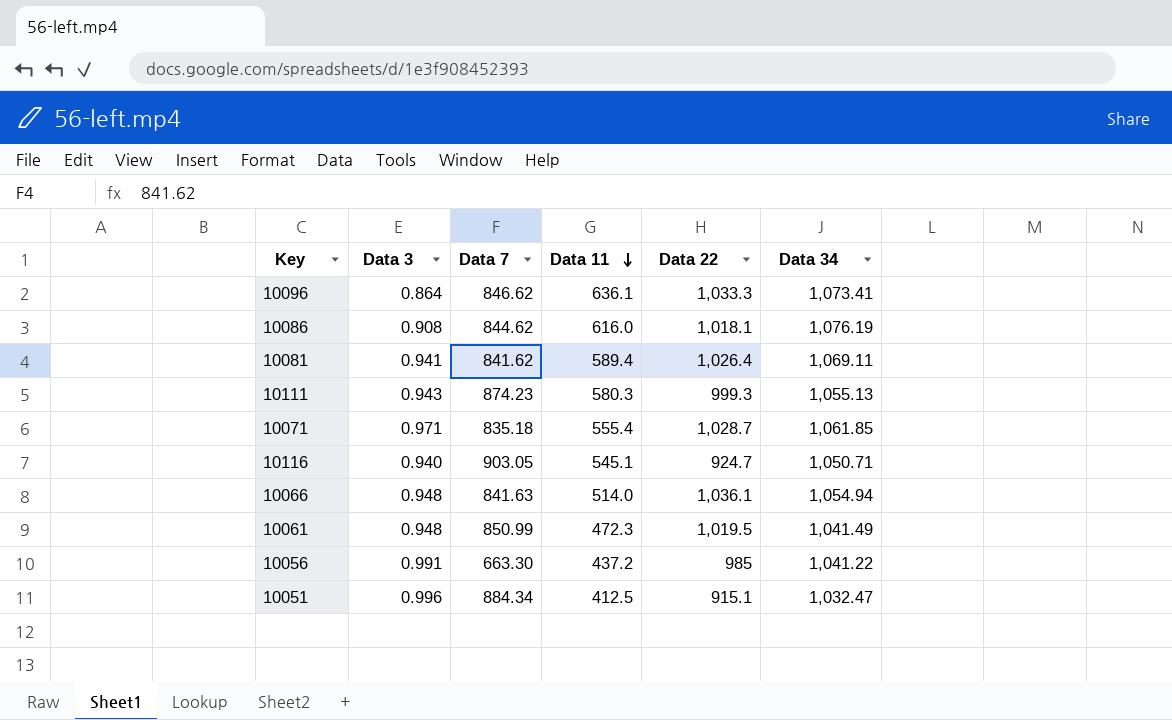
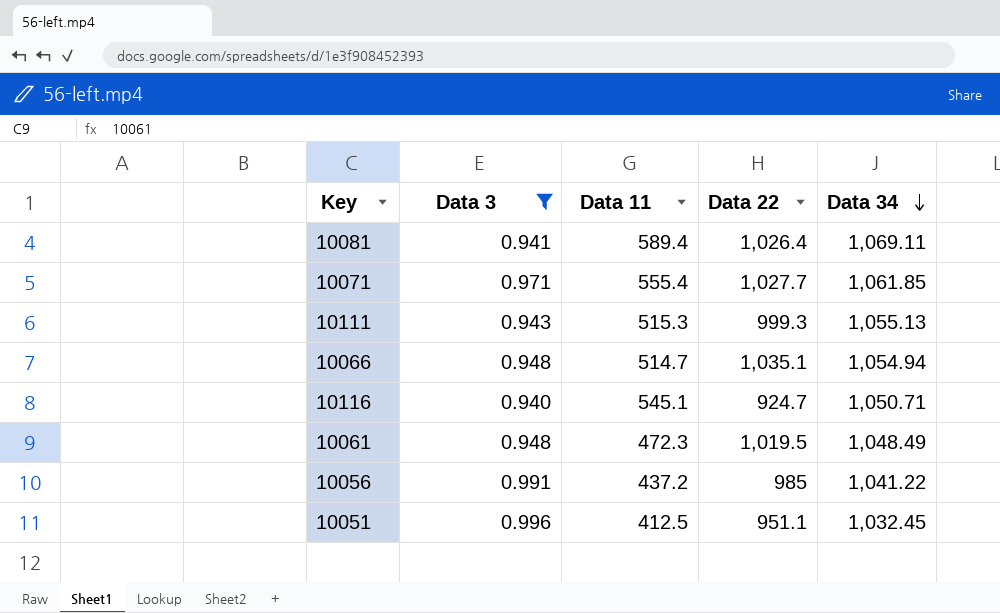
filter: none -> Data 3 >= 0.940
row order: Data 11 descending -> Data 34 descending
column Data 7 | position: 3 -> none
10071 | Data 22: 1,028.7 -> 1,027.7
10111 | Data 11: 580.3 -> 515.3
10066 | Data 11: 514.0 -> 514.7
10066 | Data 22: 1,036.1 -> 1,035.1
10061 | Data 34: 1,041.49 -> 1,048.49
10051 | Data 22: 915.1 -> 951.1
10051 | Data 34: 1,032.47 -> 1,032.45

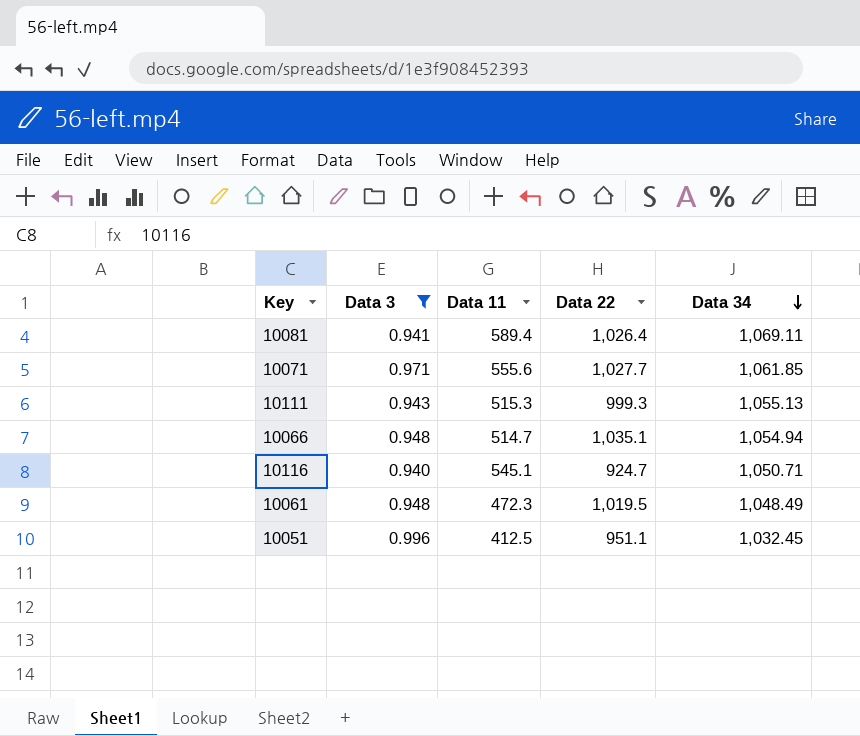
row 10056: 0.991 | 437.2 | 985 | 1,041.22 -> none
10071 | Data 11: 555.4 -> 555.6

